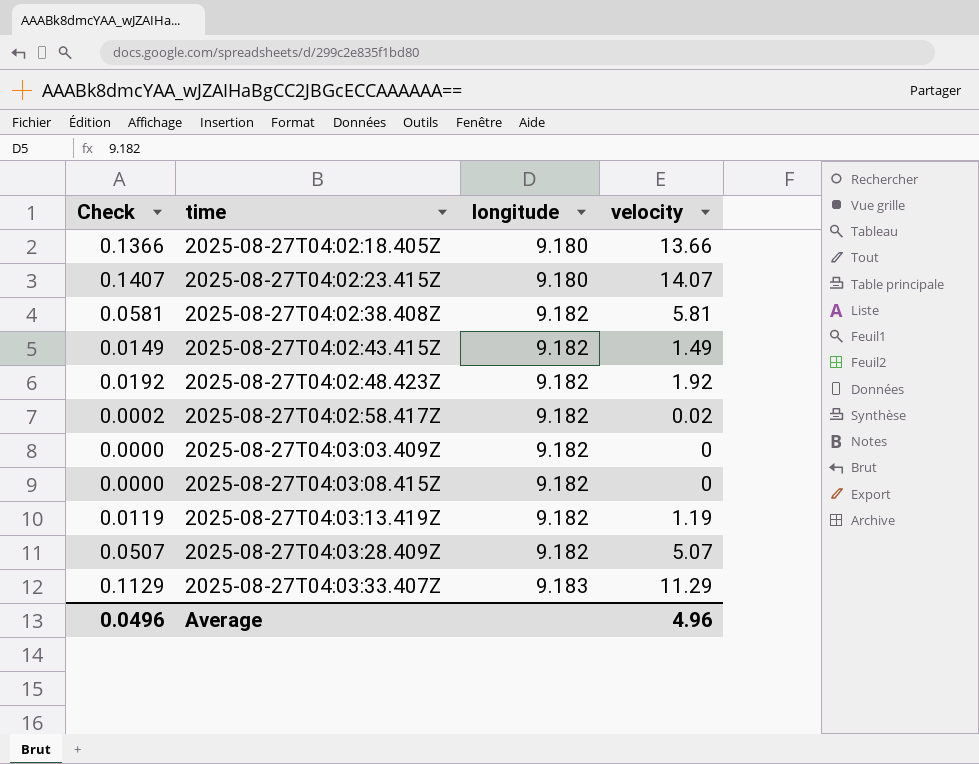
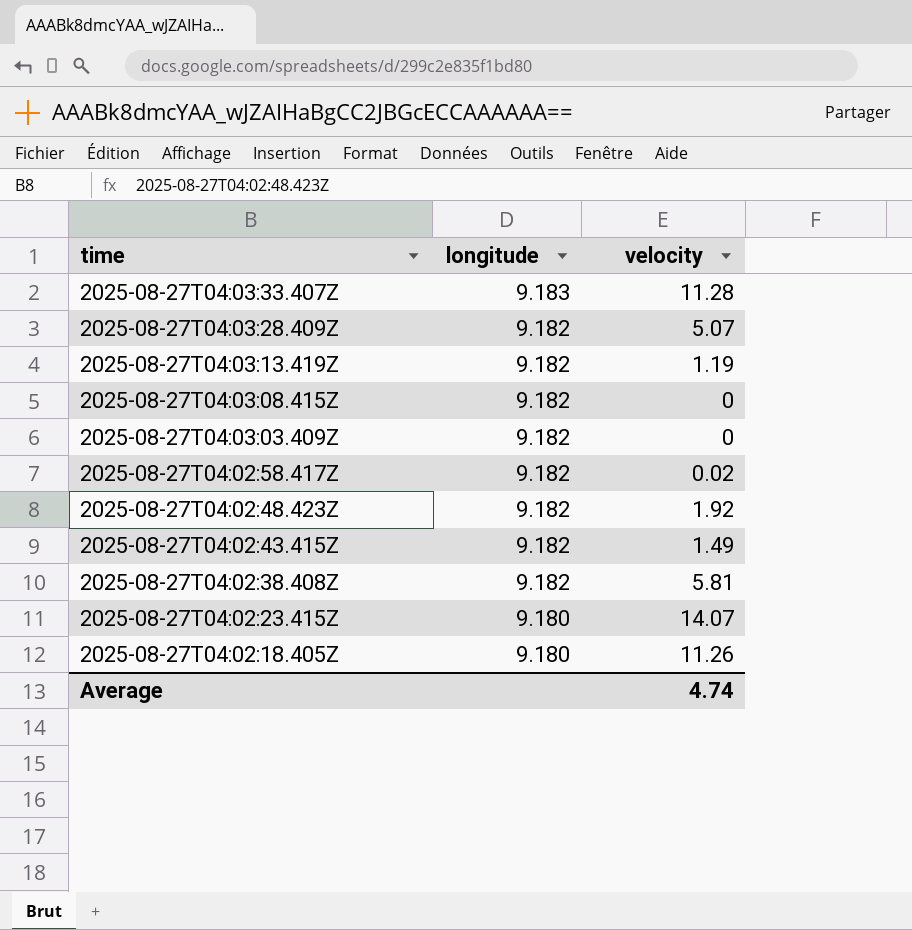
row order: time ascending -> time descending
column Check | formula: [velocity] * 0.01 -> none
2025-08-27T04:03:33.407Z | velocity: 11.29 -> 11.28
2025-08-27T04:02:18.405Z | velocity: 13.66 -> 11.26
Average | velocity: 4.96 -> 4.74

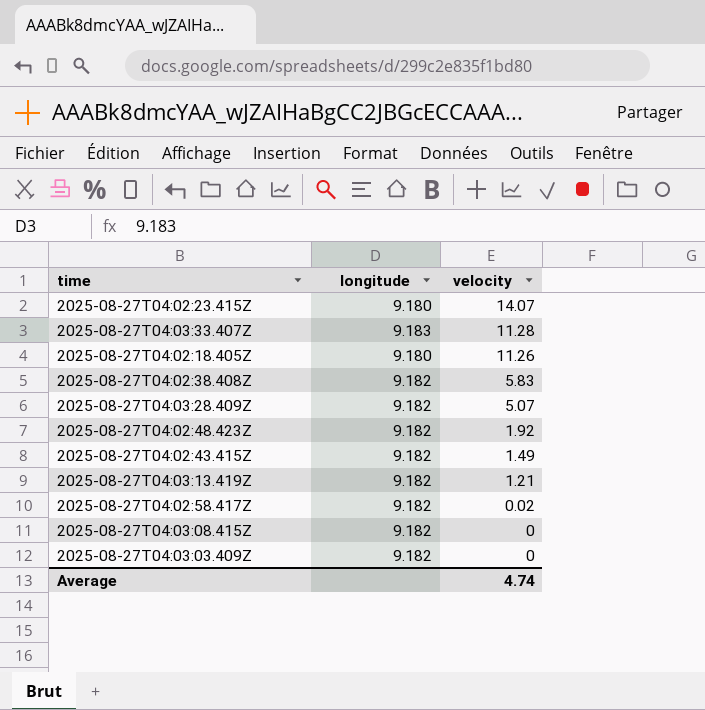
row order: time descending -> velocity descending
2025-08-27T04:02:38.408Z | velocity: 5.81 -> 5.83
2025-08-27T04:03:13.419Z | velocity: 1.19 -> 1.21

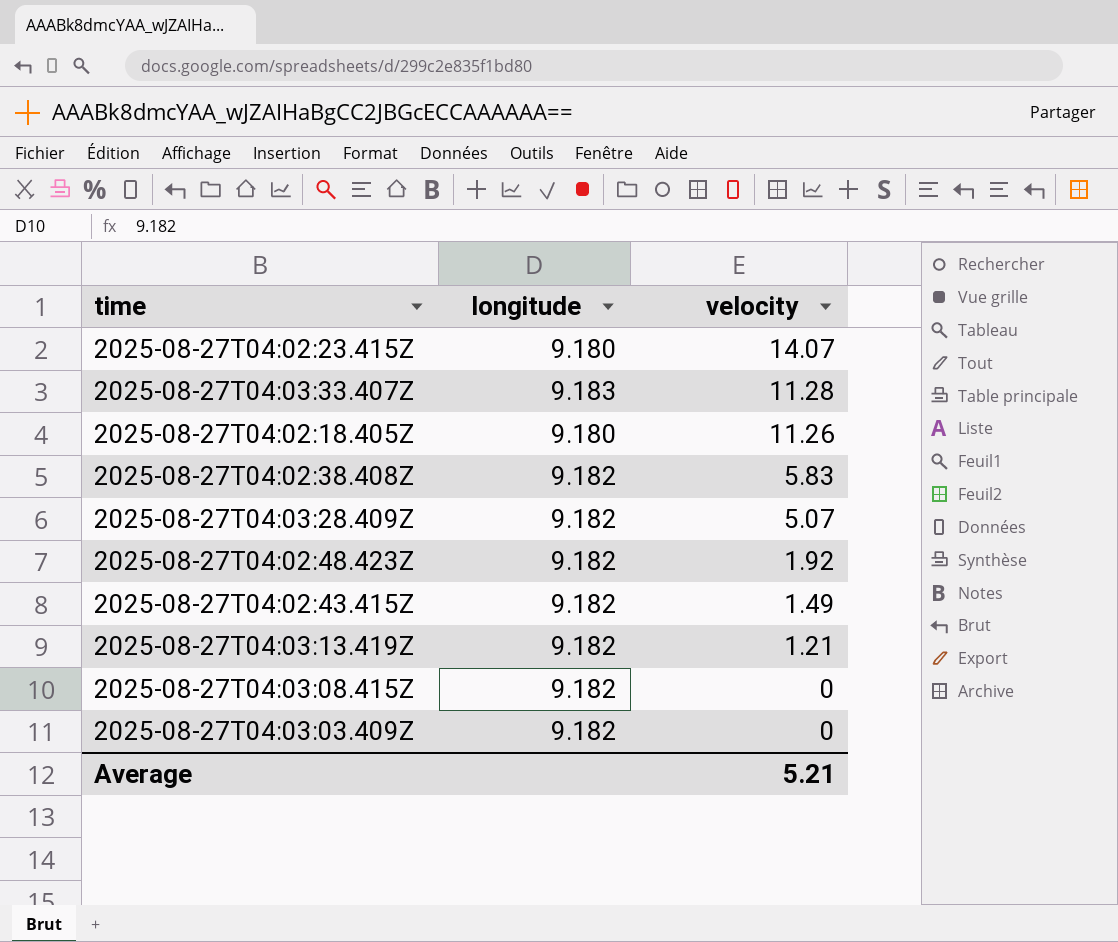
row 2025-08-27T04:02:58.417Z: 9.182 | 0.02 -> none
Average | velocity: 4.74 -> 5.21

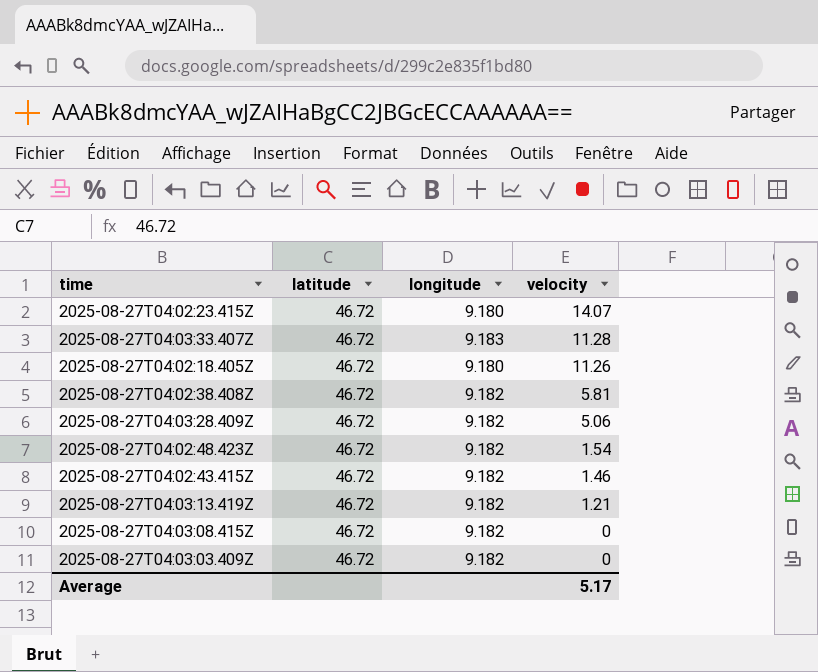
column latitude | position: none -> 2
2025-08-27T04:02:38.408Z | velocity: 5.83 -> 5.81
2025-08-27T04:03:28.409Z | velocity: 5.07 -> 5.06
2025-08-27T04:02:48.423Z | velocity: 1.92 -> 1.54
2025-08-27T04:02:43.415Z | velocity: 1.49 -> 1.46
Average | velocity: 5.21 -> 5.17

